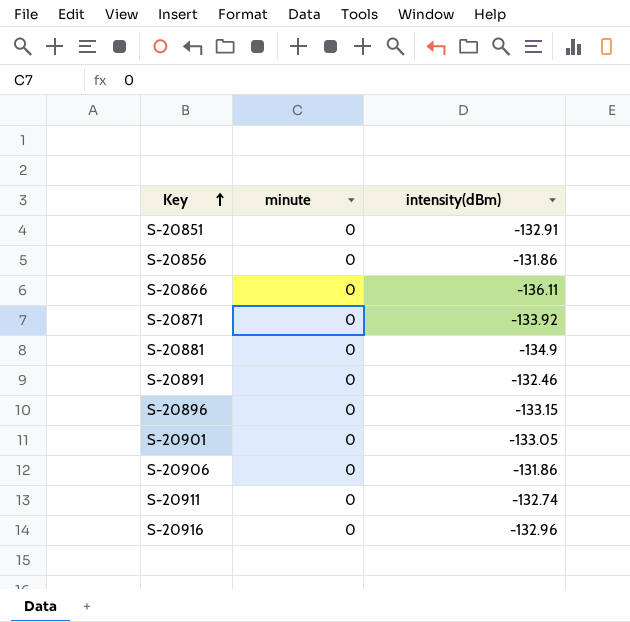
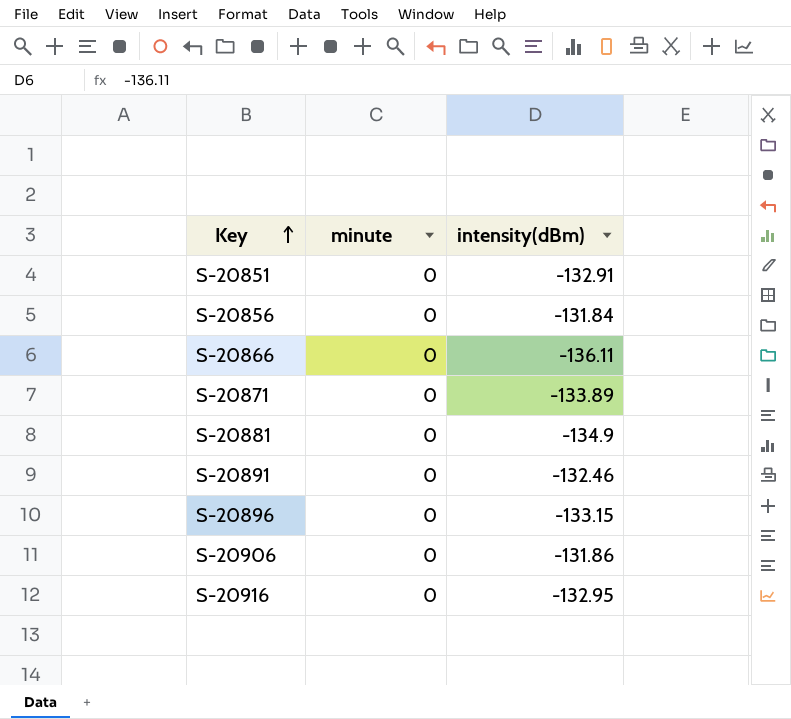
row S-20901: 0 | -133.05 -> none
row S-20911: 0 | -132.74 -> none
S-20856 | intensity(dBm): -131.86 -> -131.84
S-20871 | intensity(dBm): -133.92 -> -133.89
S-20916 | intensity(dBm): -132.96 -> -132.95

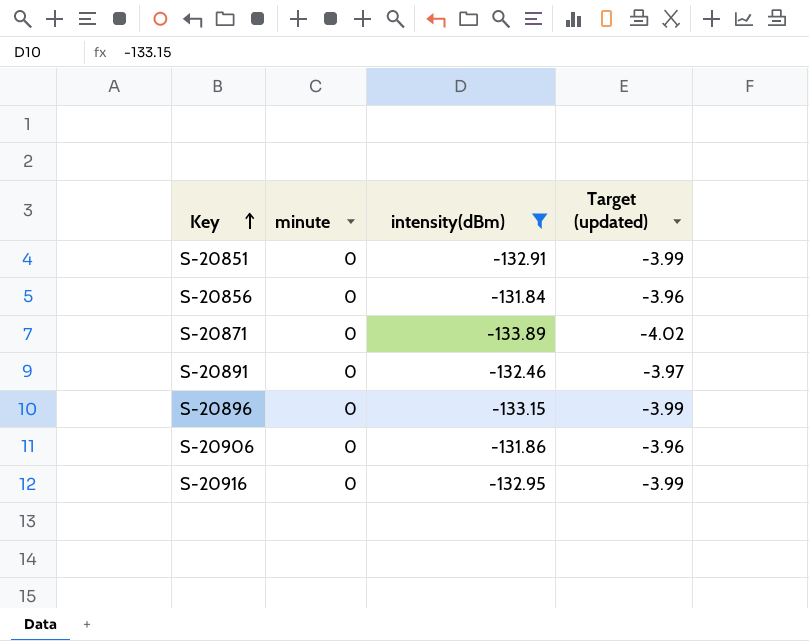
filter: none -> intensity(dBm) >= -133.89
column Target (updated) | formula: none -> [intensity(dBm)] * 0.03

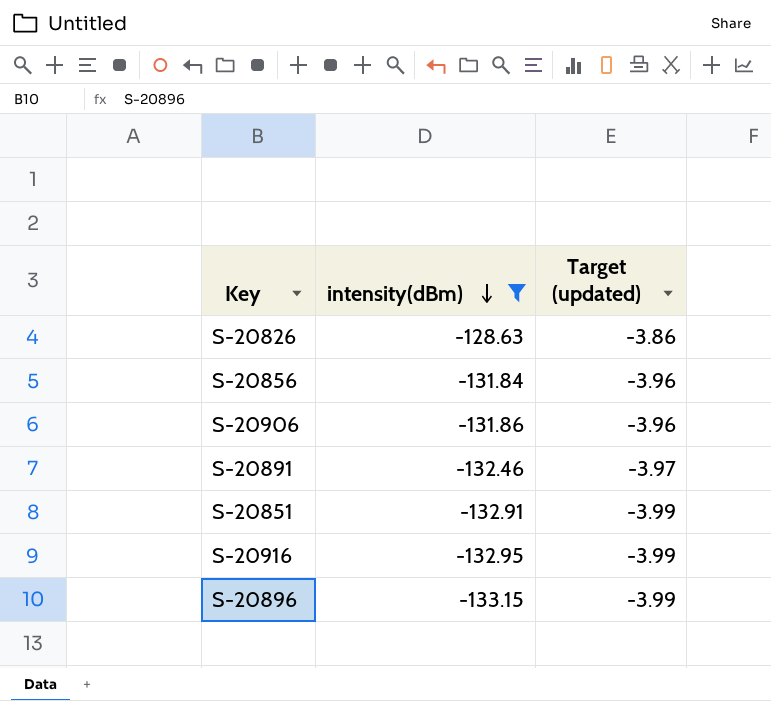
row order: Key ascending -> intensity(dBm) descending
column minute | position: 2 -> none
row S-20871: 0 | -133.89 | -4.02 -> none
row S-20826: none -> -128.63 | -3.86

